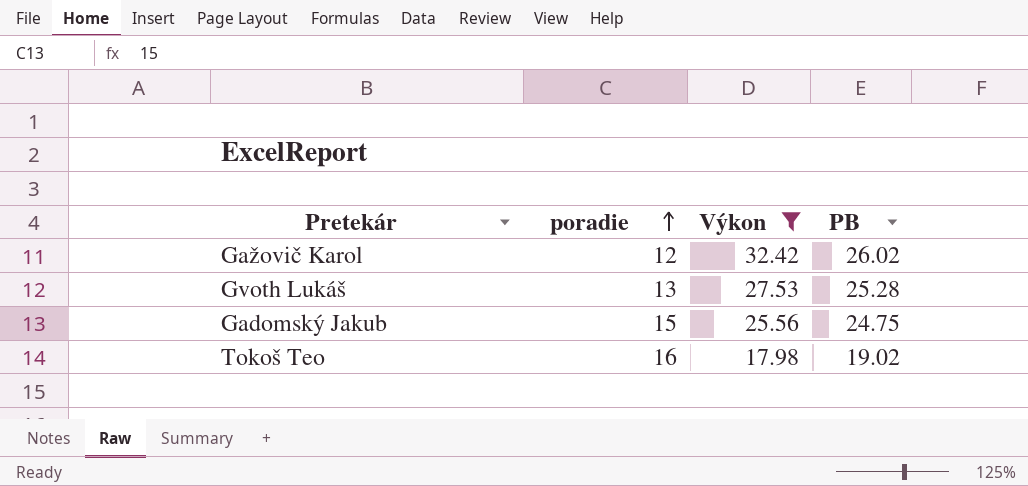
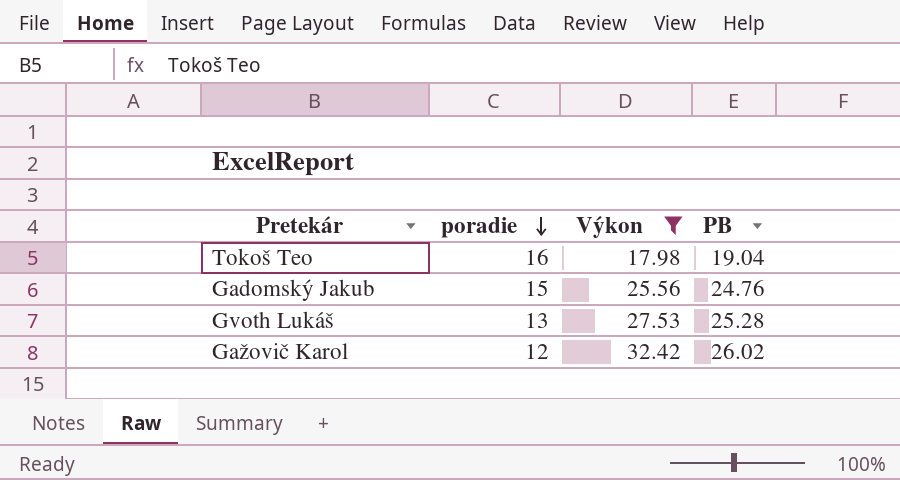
row order: poradie ascending -> poradie descending
Tokoš Teo | PB: 19.02 -> 19.04
Gadomský Jakub | PB: 24.75 -> 24.76

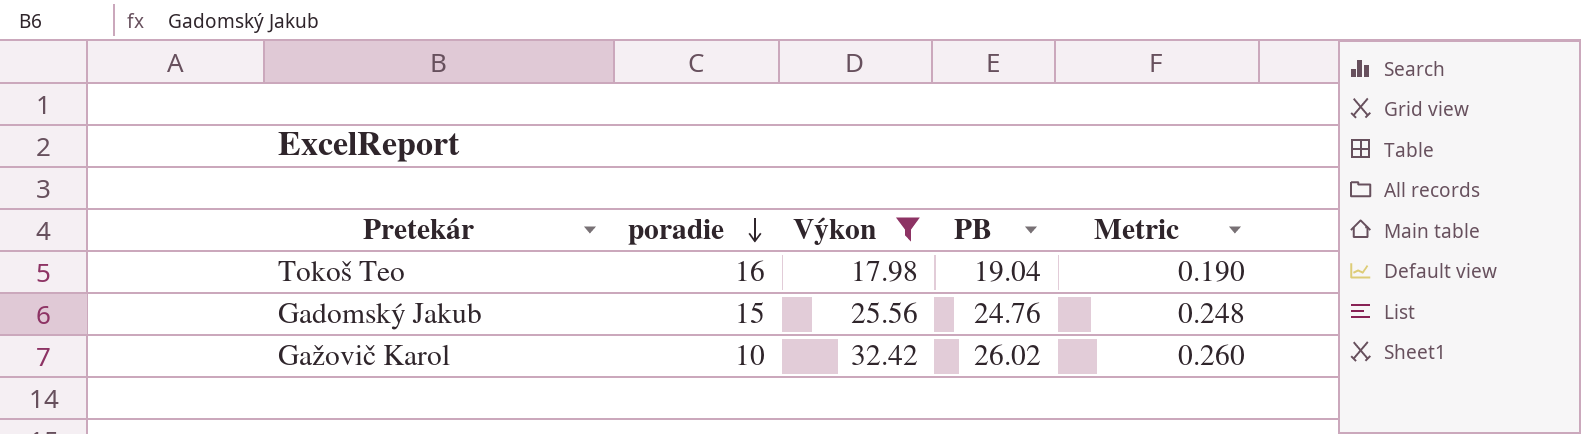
column Metric | formula: none -> [PB] * 0.01
row Gvoth Lukáš: 13 | 27.53 | 25.28 -> none
Gažovič Karol | poradie: 12 -> 10

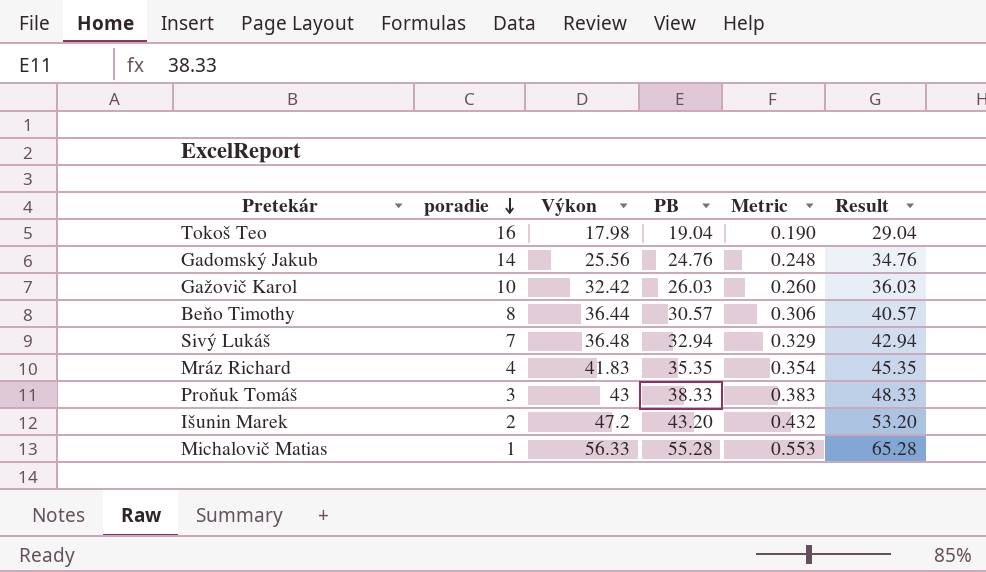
filter: Výkon <= 32.42 -> none
column Result | formula: none -> [PB] + 10
Gadomský Jakub | poradie: 15 -> 14
Gažovič Karol | PB: 26.02 -> 26.03

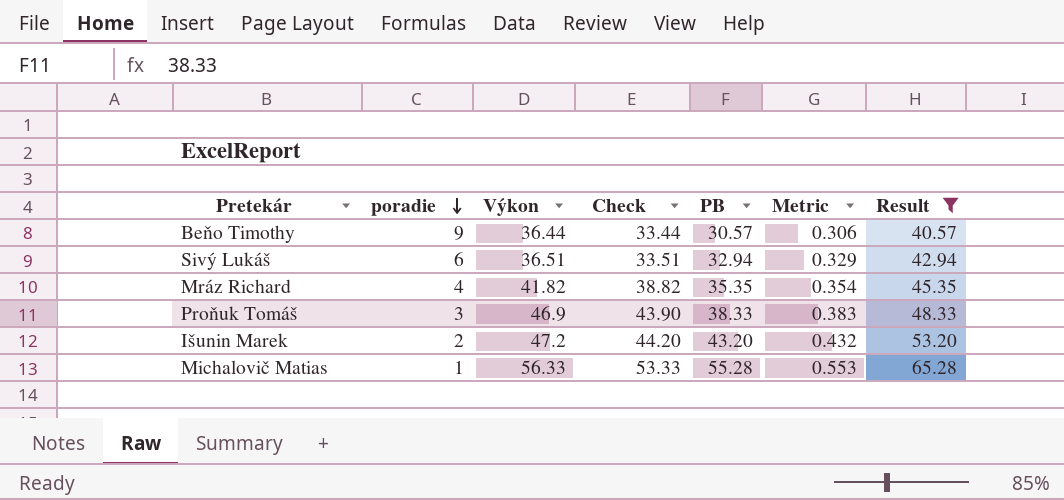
filter: none -> Result >= 40.57
column Check | formula: none -> [Výkon] - 3
Beňo Timothy | poradie: 8 -> 9
Sivý Lukáš | poradie: 7 -> 6
Sivý Lukáš | Výkon: 36.48 -> 36.51
Mráz Richard | Výkon: 41.83 -> 41.82
Proňuk Tomáš | Výkon: 43 -> 46.9

